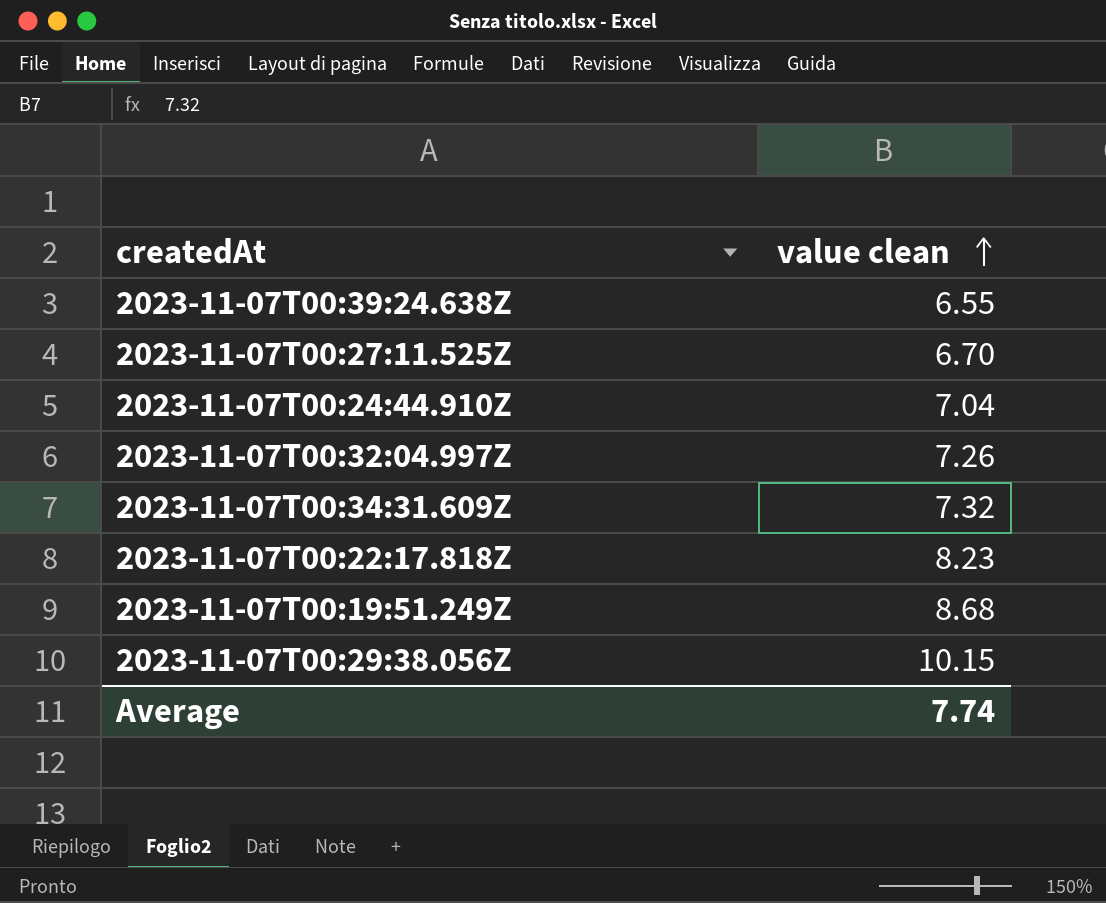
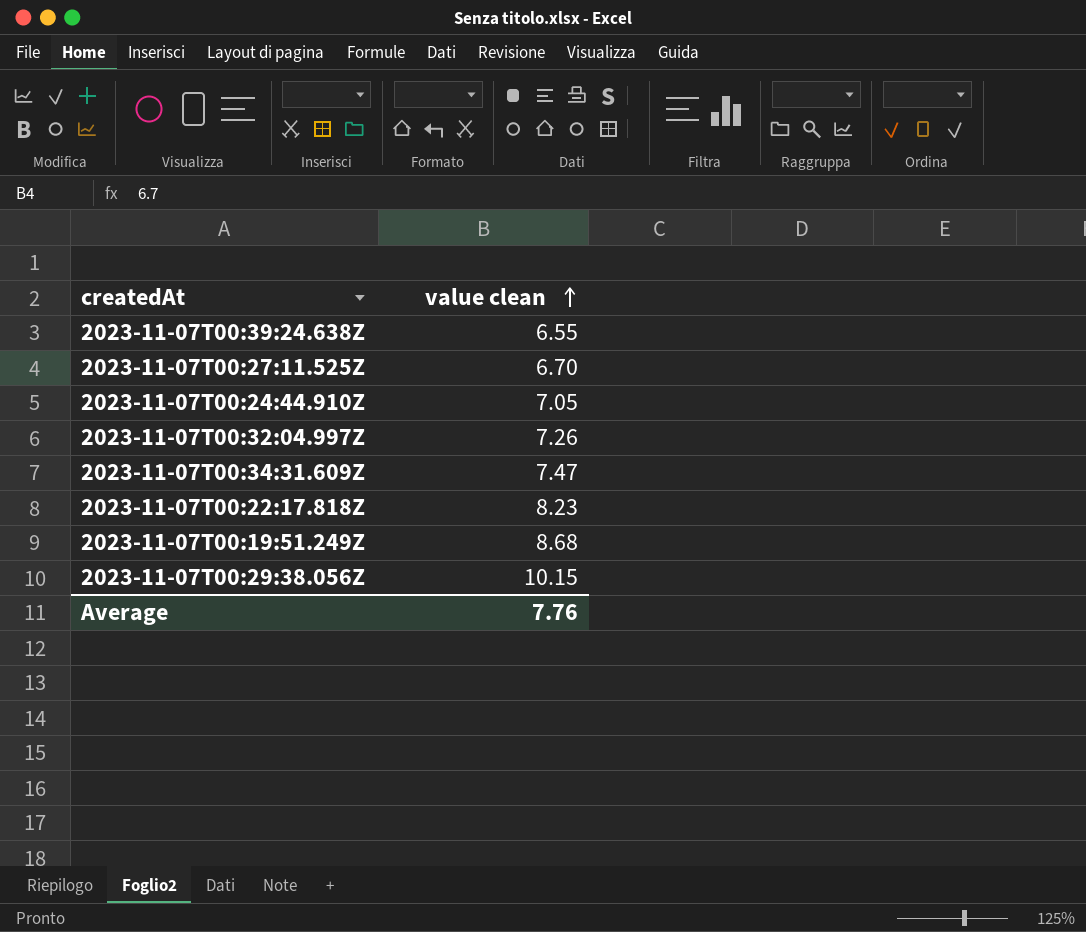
2023-11-07T00:24:44.910Z | value clean: 7.04 -> 7.05
2023-11-07T00:34:31.609Z | value clean: 7.32 -> 7.47
Average | value clean: 7.74 -> 7.76

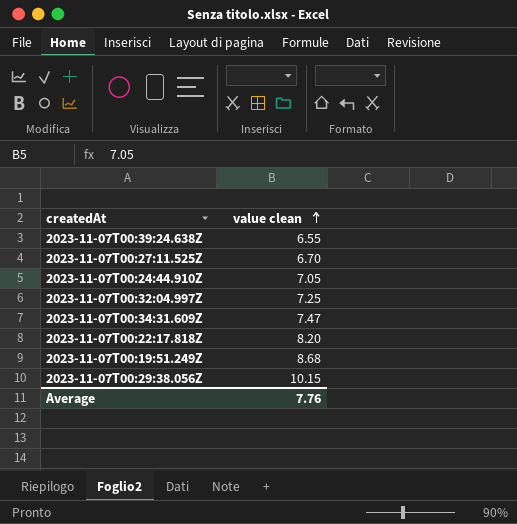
2023-11-07T00:32:04.997Z | value clean: 7.26 -> 7.25
2023-11-07T00:22:17.818Z | value clean: 8.23 -> 8.20

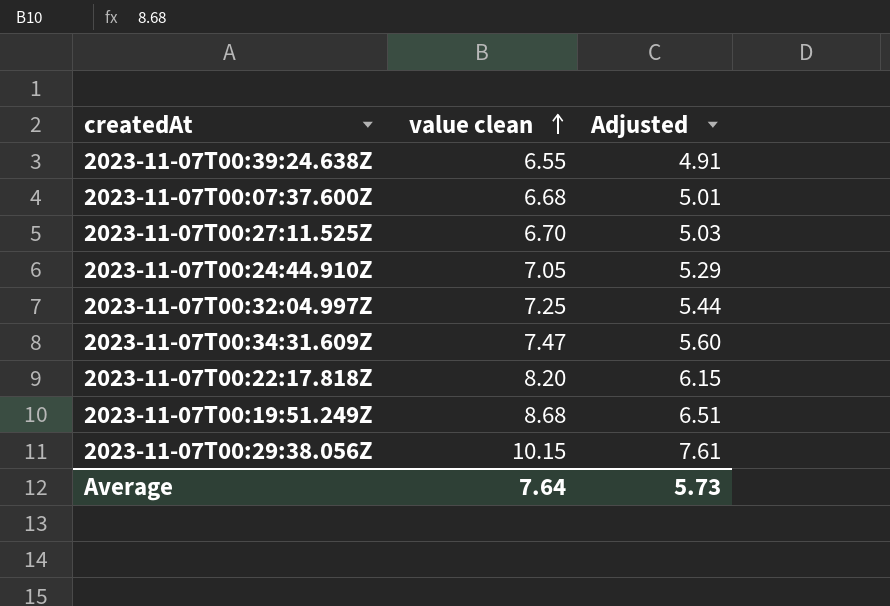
column Adjusted | formula: none -> [value clean] * 0.75
row 2023-11-07T00:07:37.600Z: none -> 6.68 | 5.01
Average | value clean: 7.76 -> 7.64

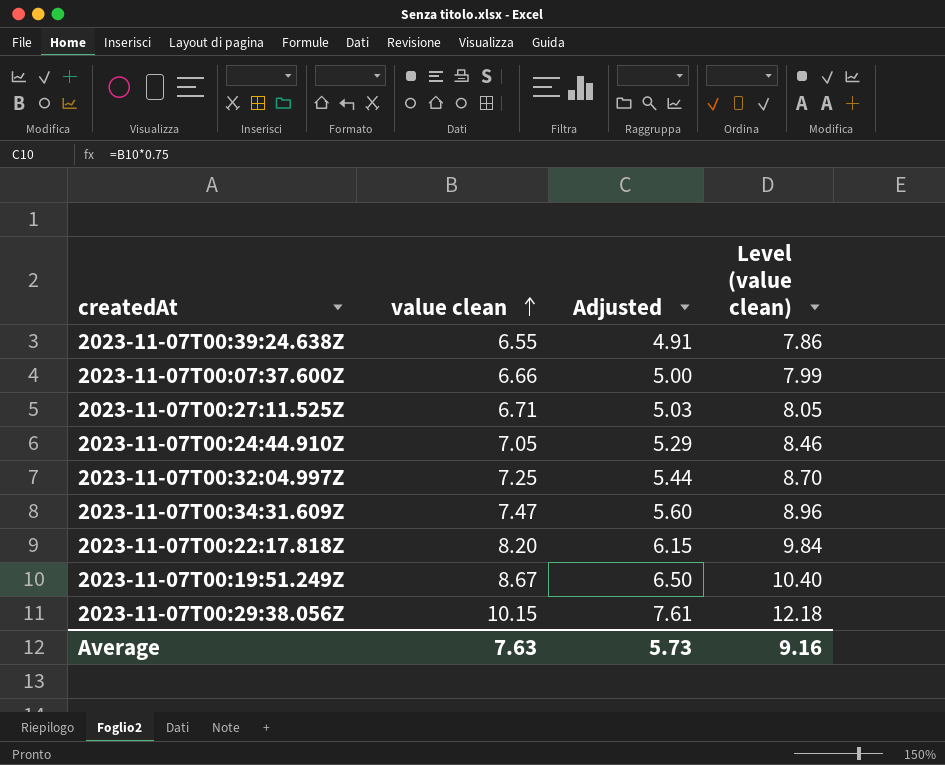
column Level (value clean) | formula: none -> [value clean] * 1.2
2023-11-07T00:07:37.600Z | value clean: 6.68 -> 6.66
2023-11-07T00:07:37.600Z | Adjusted: 5.01 -> 5.00
2023-11-07T00:27:11.525Z | value clean: 6.70 -> 6.71
2023-11-07T00:19:51.249Z | value clean: 8.68 -> 8.67
2023-11-07T00:19:51.249Z | Adjusted: 6.51 -> 6.50
Average | value clean: 7.64 -> 7.63

